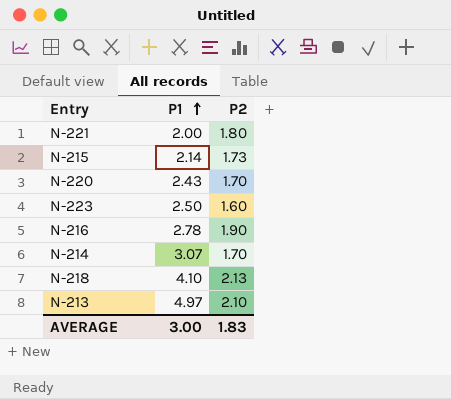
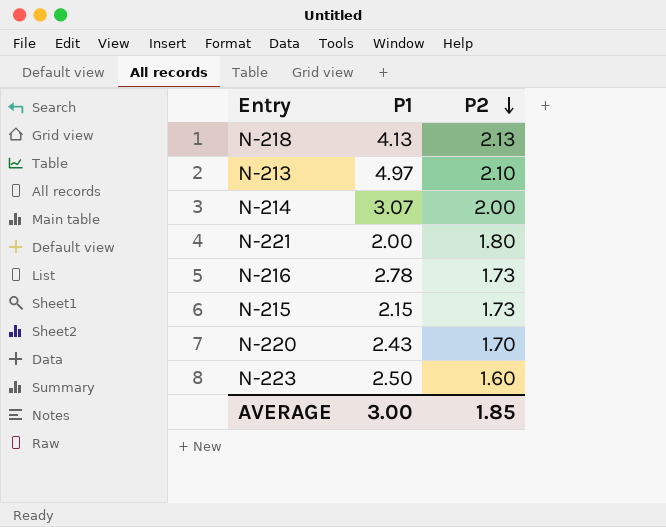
row order: P1 ascending -> P2 descending
N-218 | P1: 4.10 -> 4.13
N-214 | P2: 1.70 -> 2.00
N-216 | P2: 1.90 -> 1.73
N-215 | P1: 2.14 -> 2.15
AVERAGE | P2: 1.83 -> 1.85

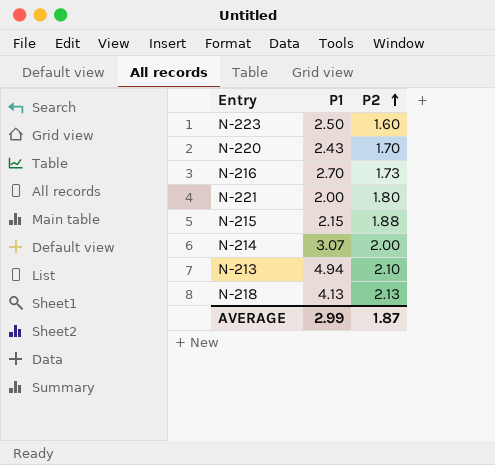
row order: P2 descending -> P2 ascending
N-216 | P1: 2.78 -> 2.70
N-215 | P2: 1.73 -> 1.88
N-213 | P1: 4.97 -> 4.94
AVERAGE | P1: 3.00 -> 2.99
AVERAGE | P2: 1.85 -> 1.87

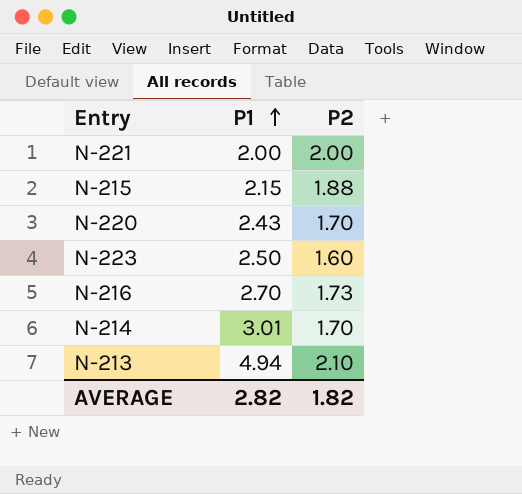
row order: P2 ascending -> P1 ascending
row N-218: 4.13 | 2.13 -> none
N-221 | P2: 1.80 -> 2.00
N-214 | P1: 3.07 -> 3.01
N-214 | P2: 2.00 -> 1.70
AVERAGE | P1: 2.99 -> 2.82
AVERAGE | P2: 1.87 -> 1.82

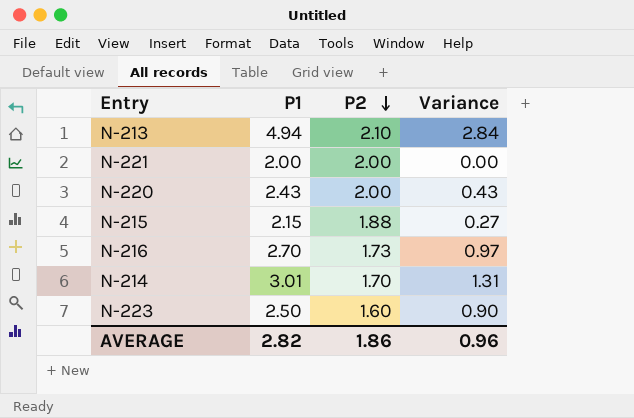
row order: P1 ascending -> P2 descending
column Variance | formula: none -> [P1] - [P2]
N-220 | P2: 1.70 -> 2.00
AVERAGE | P2: 1.82 -> 1.86

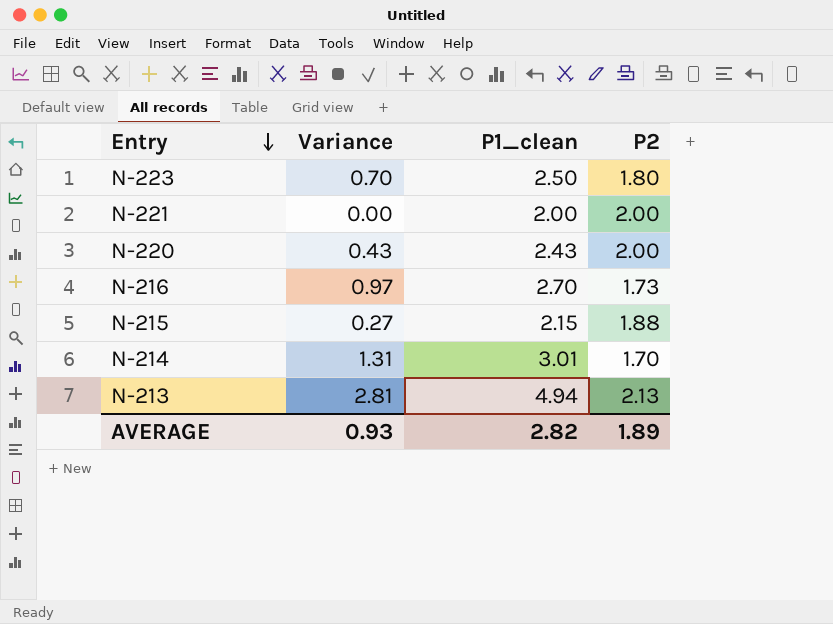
row order: P2 descending -> Entry descending
column Variance | position: 4 -> 2
column name: P1 -> P1_clean
N-223 | Variance: 0.90 -> 0.70
N-223 | P2: 1.60 -> 1.80
N-213 | Variance: 2.84 -> 2.81
N-213 | P2: 2.10 -> 2.13
AVERAGE | Variance: 0.96 -> 0.93
AVERAGE | P2: 1.86 -> 1.89

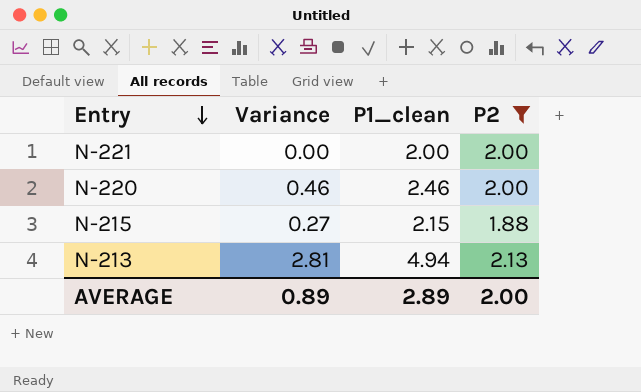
filter: none -> P2 >= 1.88
N-220 | Variance: 0.43 -> 0.46
N-220 | P1_clean: 2.43 -> 2.46
AVERAGE | Variance: 0.93 -> 0.89
AVERAGE | P1_clean: 2.82 -> 2.89
AVERAGE | P2: 1.89 -> 2.00

